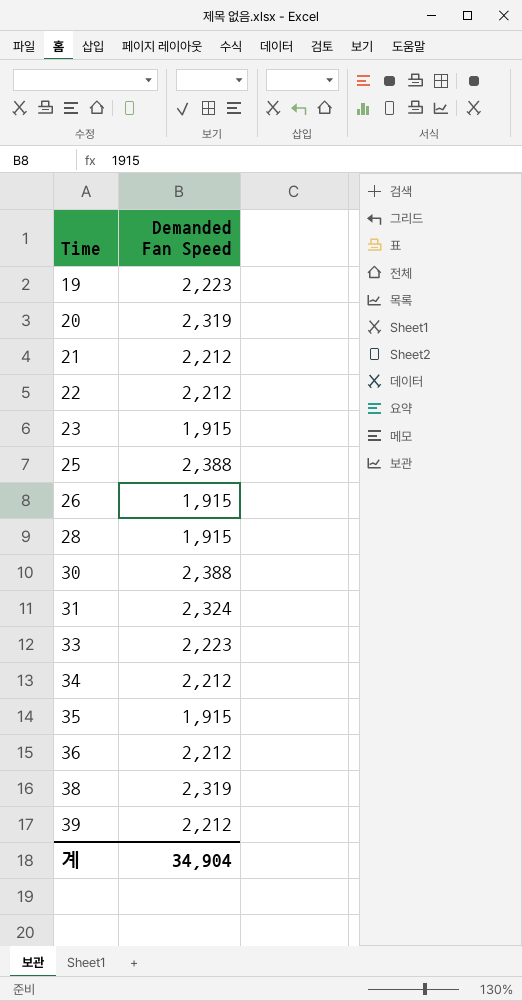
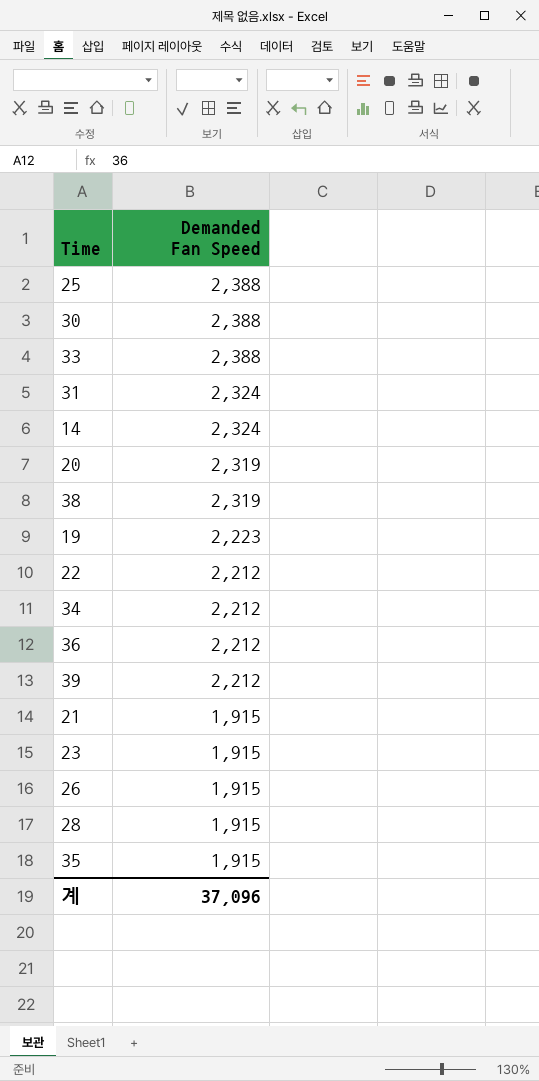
row order: Time ascending -> Demanded Fan Speed descending
33 | Demanded Fan Speed: 2,223 -> 2,388
row 14: none -> 2,324
21 | Demanded Fan Speed: 2,212 -> 1,915
계 | Demanded Fan Speed: 34,904 -> 37,096

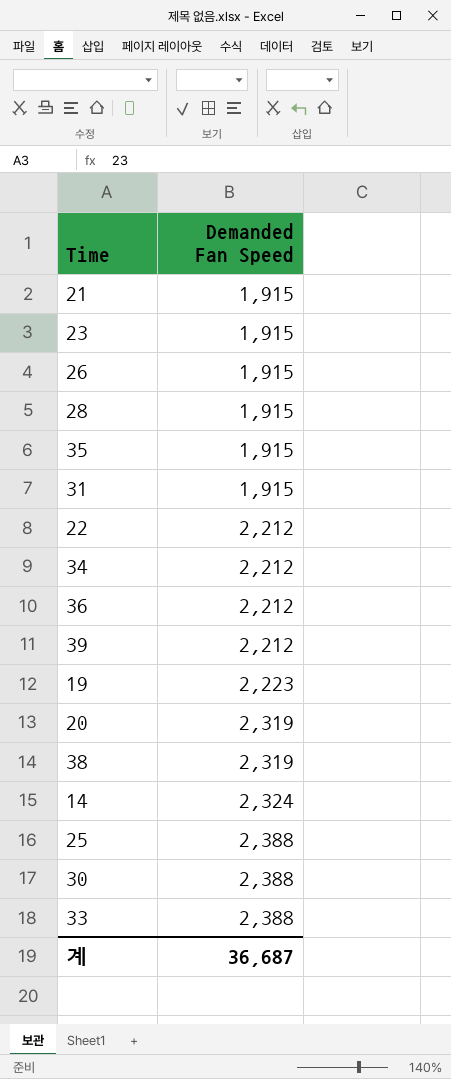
row order: Demanded Fan Speed descending -> Demanded Fan Speed ascending
31 | Demanded Fan Speed: 2,324 -> 1,915
계 | Demanded Fan Speed: 37,096 -> 36,687

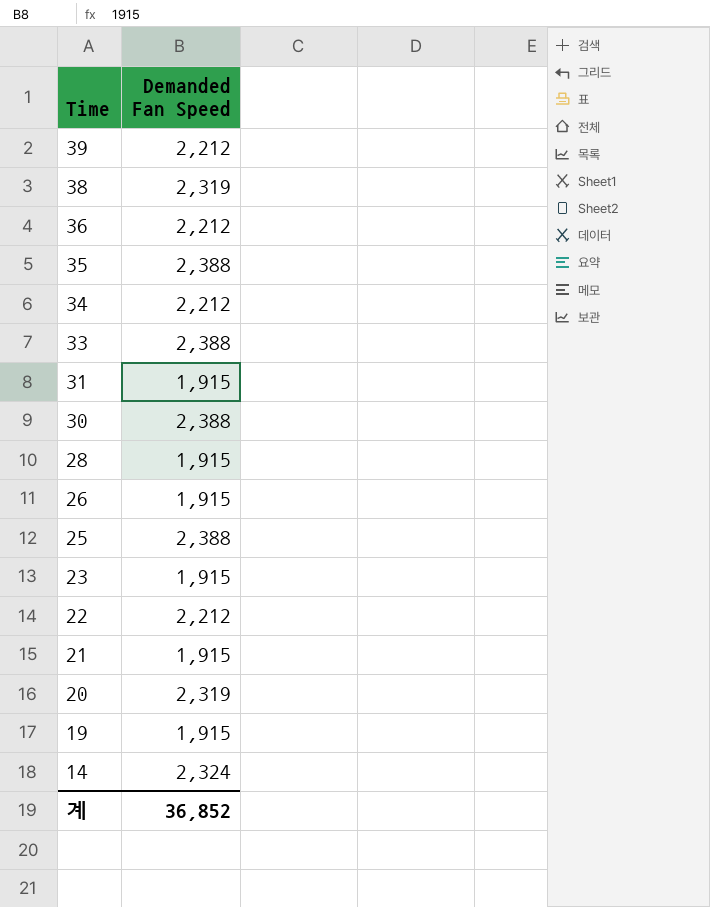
row order: Demanded Fan Speed ascending -> Time descending
35 | Demanded Fan Speed: 1,915 -> 2,388
19 | Demanded Fan Speed: 2,223 -> 1,915
계 | Demanded Fan Speed: 36,687 -> 36,852

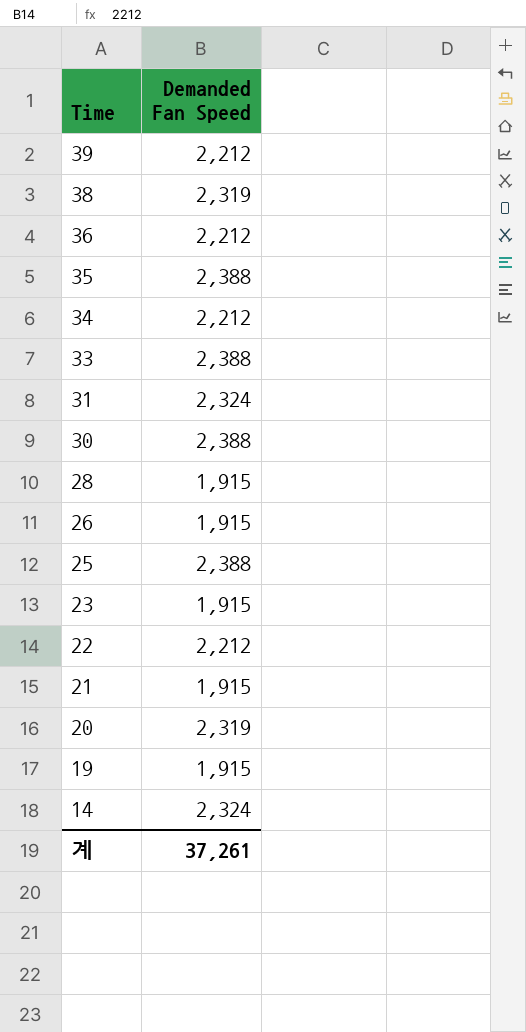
31 | Demanded Fan Speed: 1,915 -> 2,324
계 | Demanded Fan Speed: 36,852 -> 37,261

